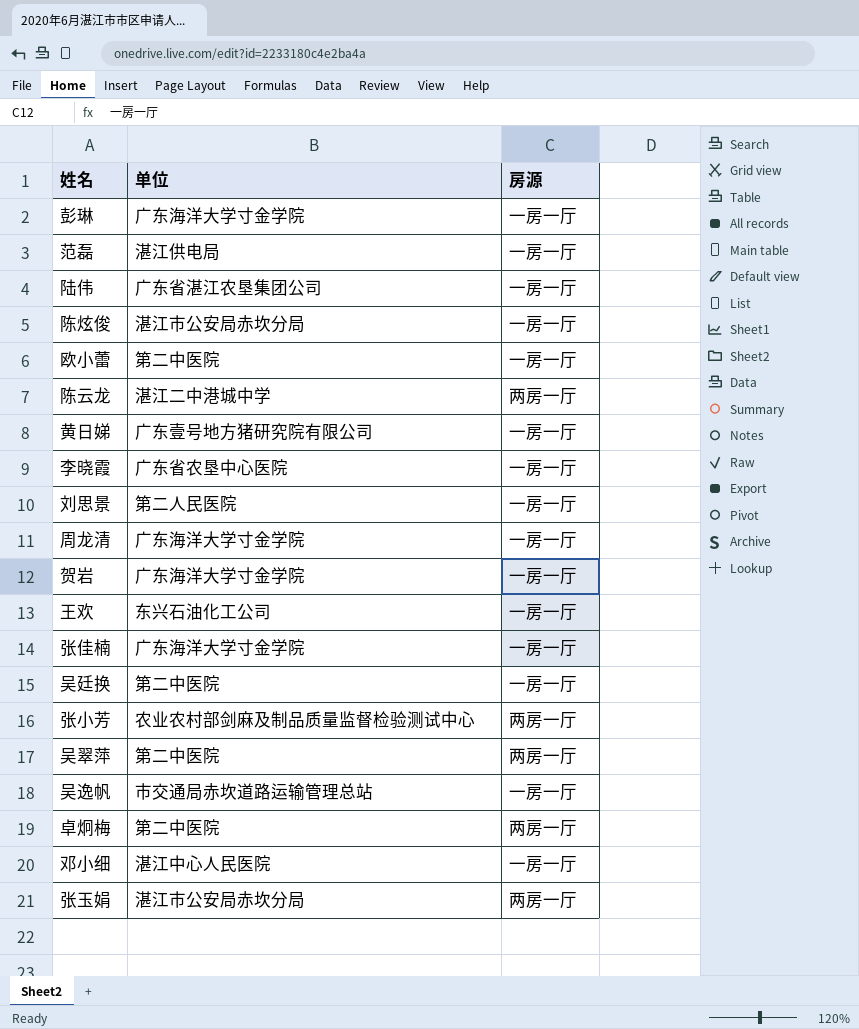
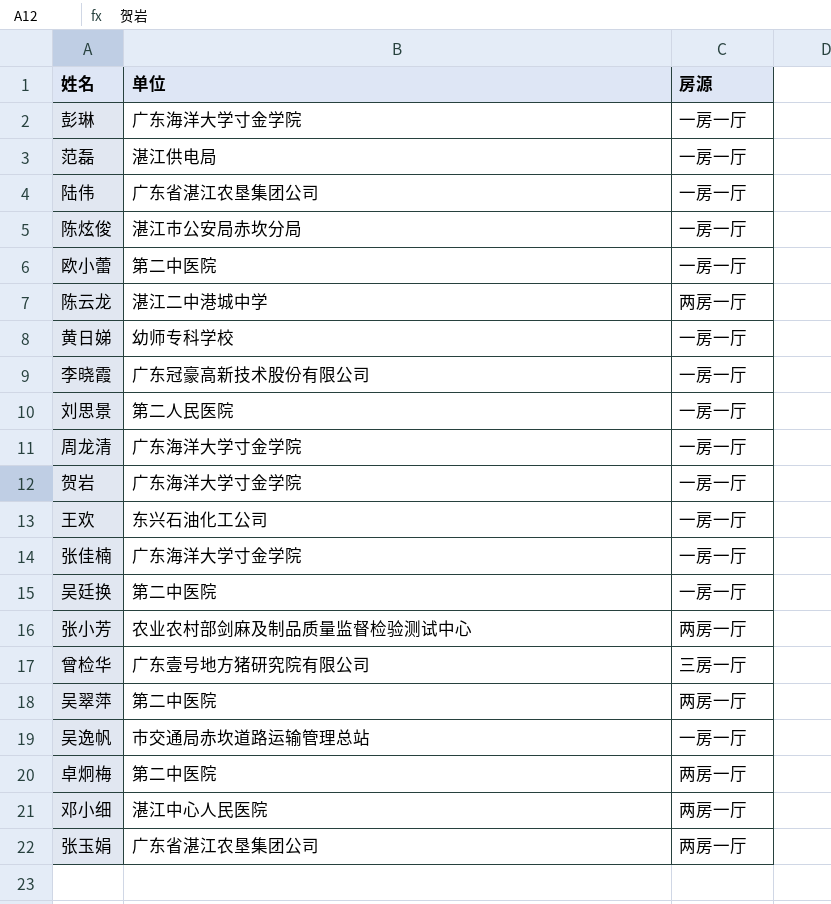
黄日娣 | 单位: 广东壹号地方猪研究院有限公司 -> 幼师专科学校
李晓霞 | 单位: 广东省农垦中心医院 -> 广东冠豪高新技术股份有限公司
row 曾检华: none -> 广东壹号地方猪研究院有限公司 | 三房一厅
邓小细 | 房源: 一房一厅 -> 两房一厅
张玉娟 | 单位: 湛江市公安局赤坎分局 -> 广东省湛江农垦集团公司

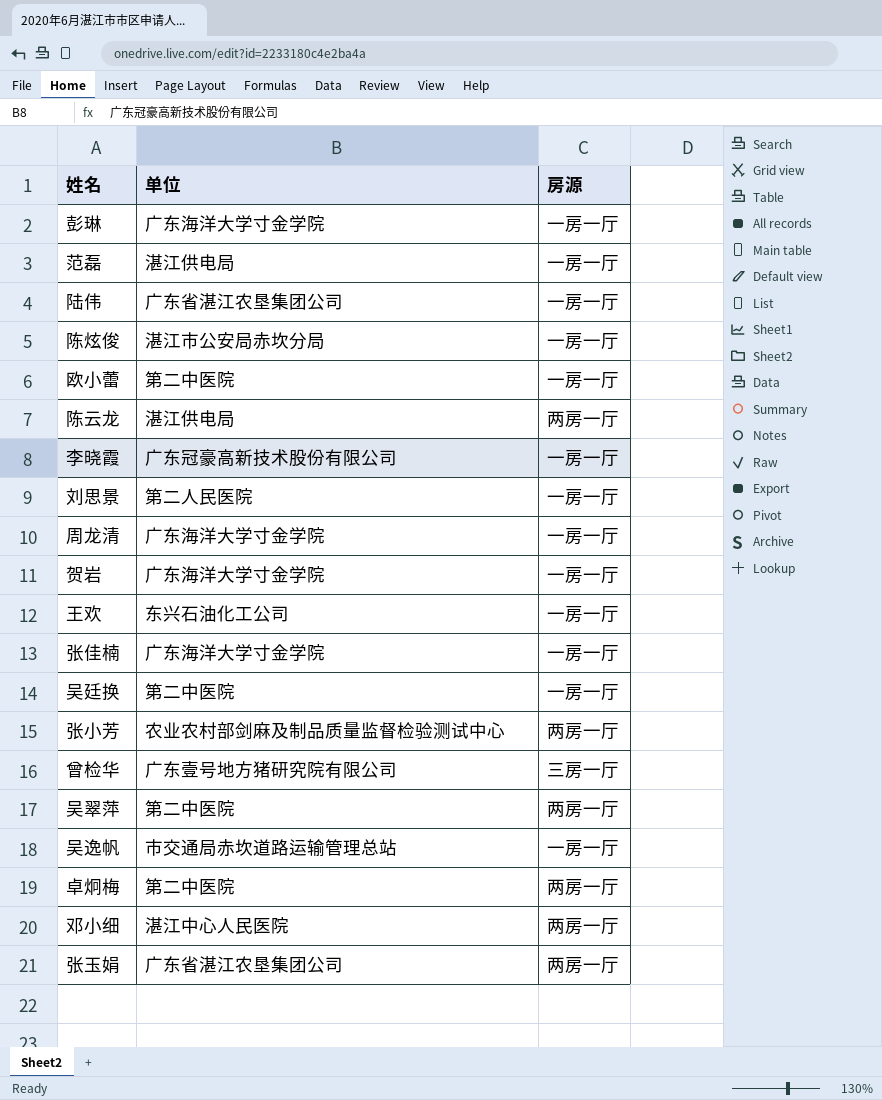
row 黄日娣: 幼师专科学校 | 一房一厅 -> none
陈云龙 | 单位: 湛江二中港城中学 -> 湛江供电局

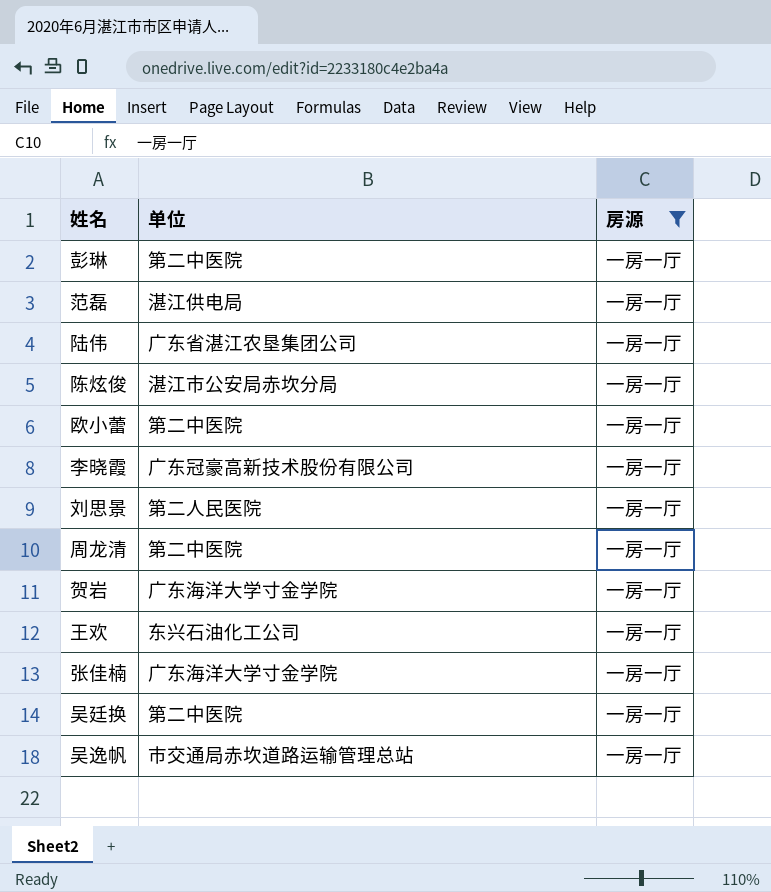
filter: none -> 房源 = 一房一厅
彭琳 | 单位: 广东海洋大学寸金学院 -> 第二中医院
周龙清 | 单位: 广东海洋大学寸金学院 -> 第二中医院

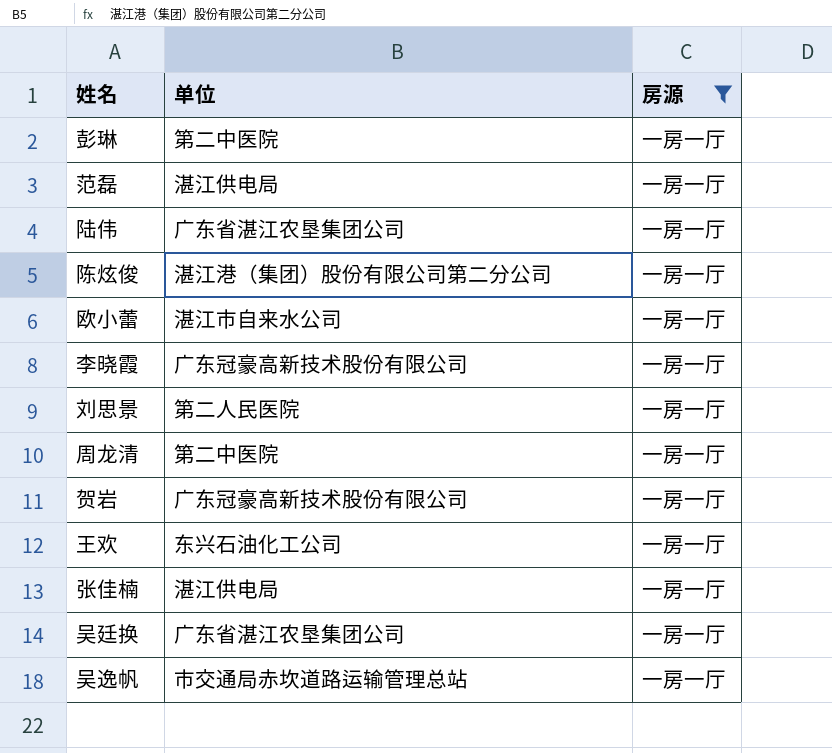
陈炫俊 | 单位: 湛江市公安局赤坎分局 -> 湛江港（集团）股份有限公司第二分公司
欧小蕾 | 单位: 第二中医院 -> 湛江市自来水公司
贺岩 | 单位: 广东海洋大学寸金学院 -> 广东冠豪高新技术股份有限公司
张佳楠 | 单位: 广东海洋大学寸金学院 -> 湛江供电局
吴廷换 | 单位: 第二中医院 -> 广东省湛江农垦集团公司

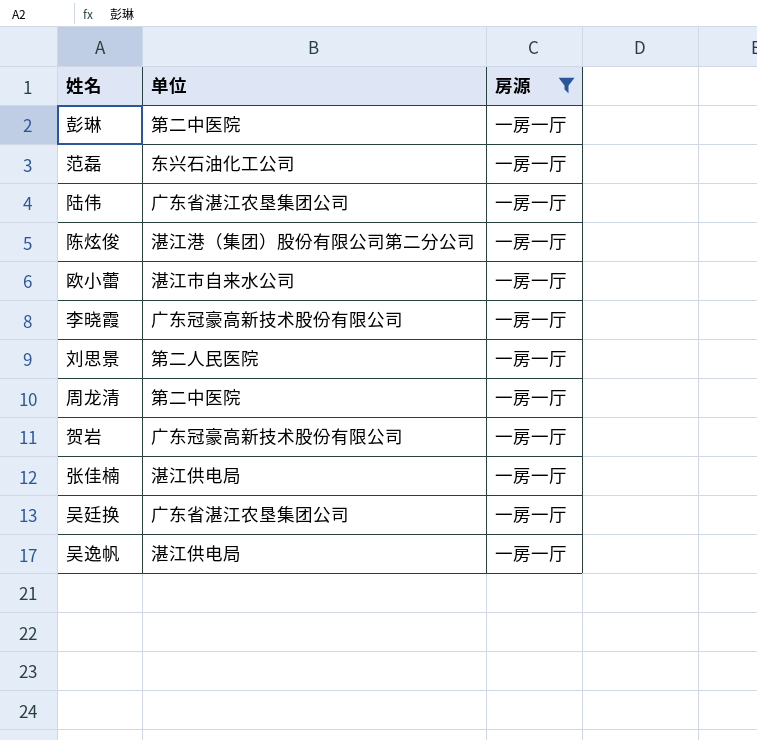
row 王欢: 东兴石油化工公司 | 一房一厅 -> none
范磊 | 单位: 湛江供电局 -> 东兴石油化工公司
吴逸帆 | 单位: 市交通局赤坎道路运输管理总站 -> 湛江供电局

